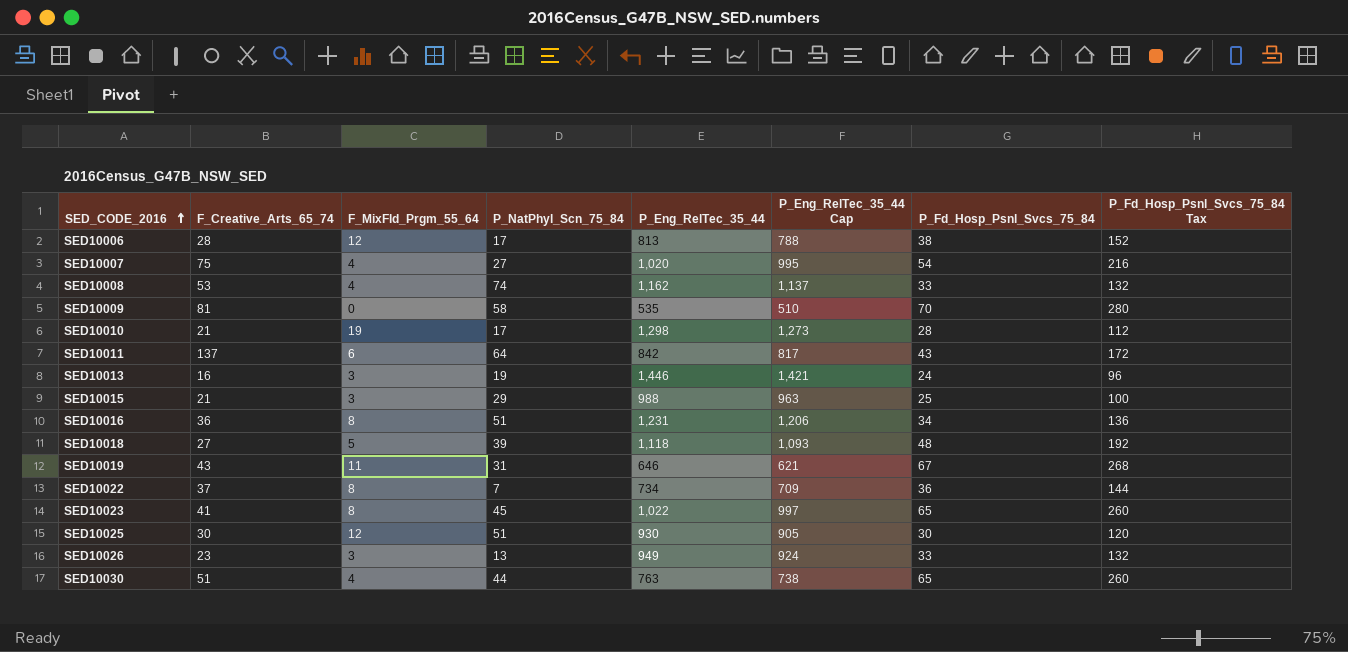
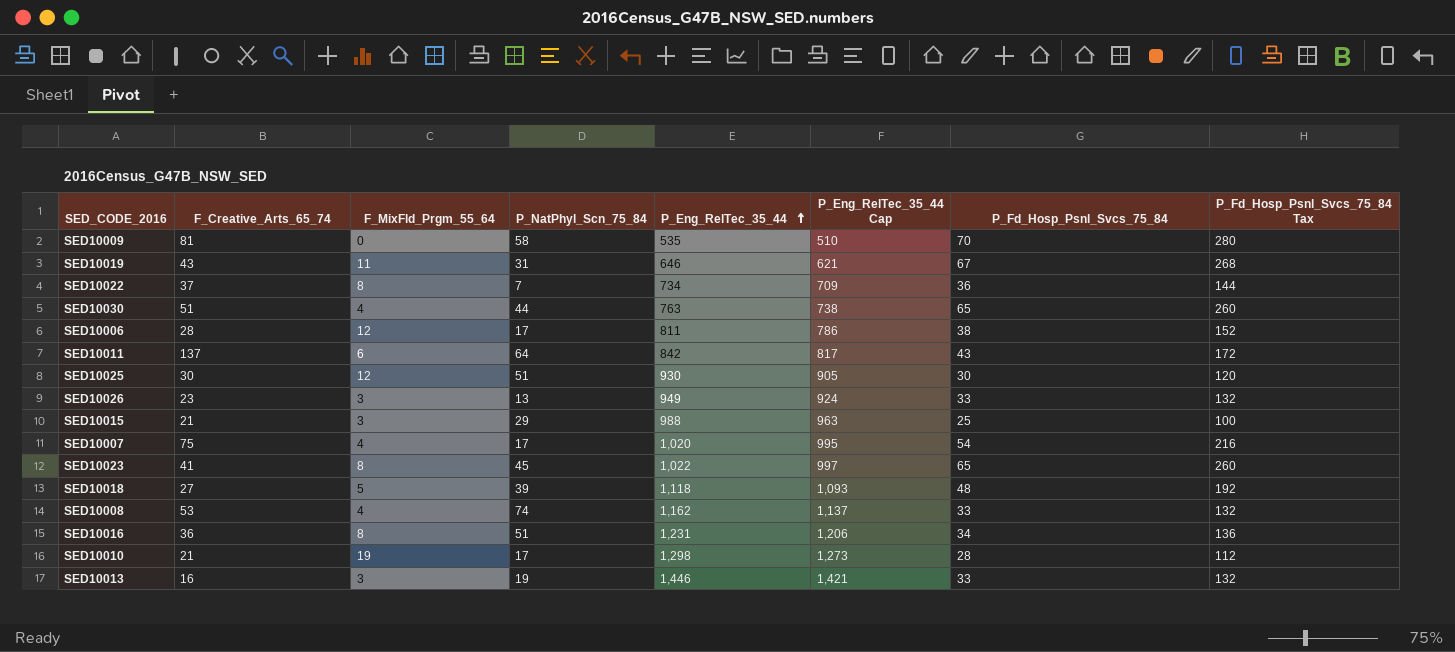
row order: SED_CODE_2016 ascending -> P_Eng_RelTec_35_44 ascending
SED10006 | P_Eng_RelTec_35_44: 813 -> 811
SED10006 | P_Eng_RelTec_35_44 Cap: 788 -> 786
SED10007 | P_NatPhyl_Scn_75_84: 27 -> 17
SED10013 | P_Fd_Hosp_Psnl_Svcs_75_84: 24 -> 33
SED10013 | P_Fd_Hosp_Psnl_Svcs_75_84 Tax: 96 -> 132

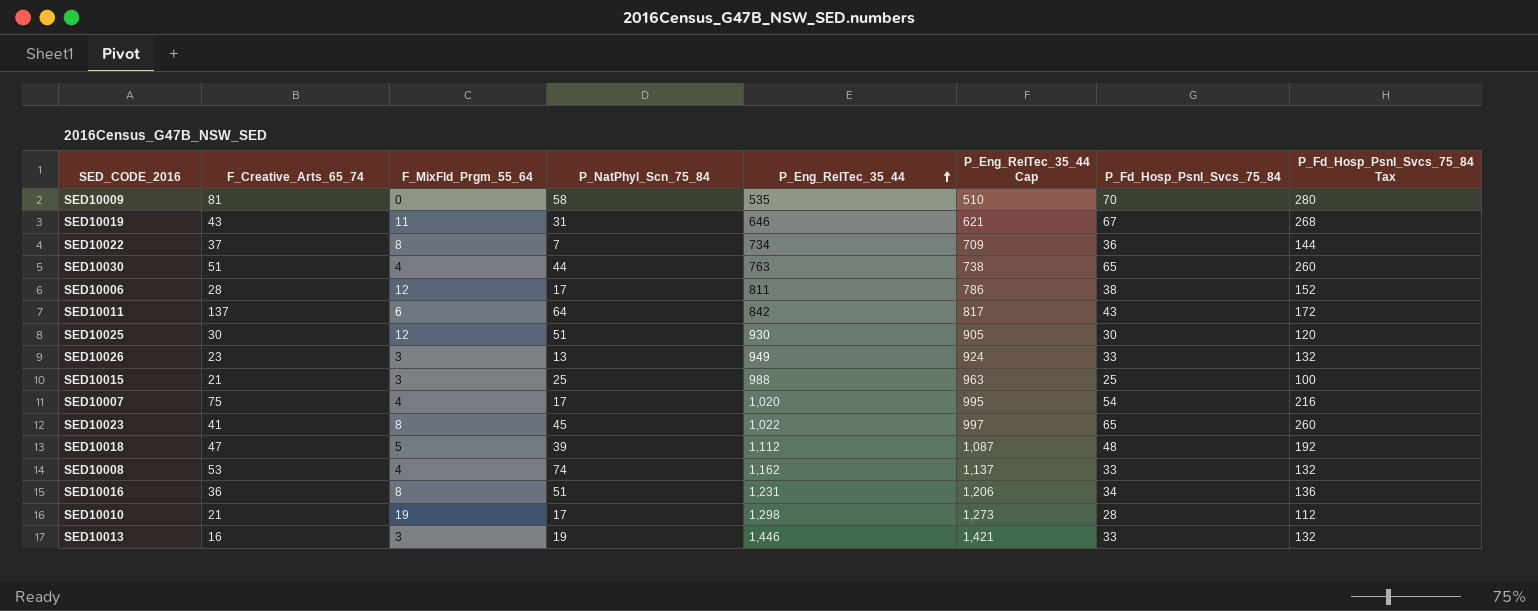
SED10015 | P_NatPhyl_Scn_75_84: 29 -> 25
SED10018 | F_Creative_Arts_65_74: 27 -> 47
SED10018 | P_Eng_RelTec_35_44: 1,118 -> 1,112
SED10018 | P_Eng_RelTec_35_44 Cap: 1,093 -> 1,087

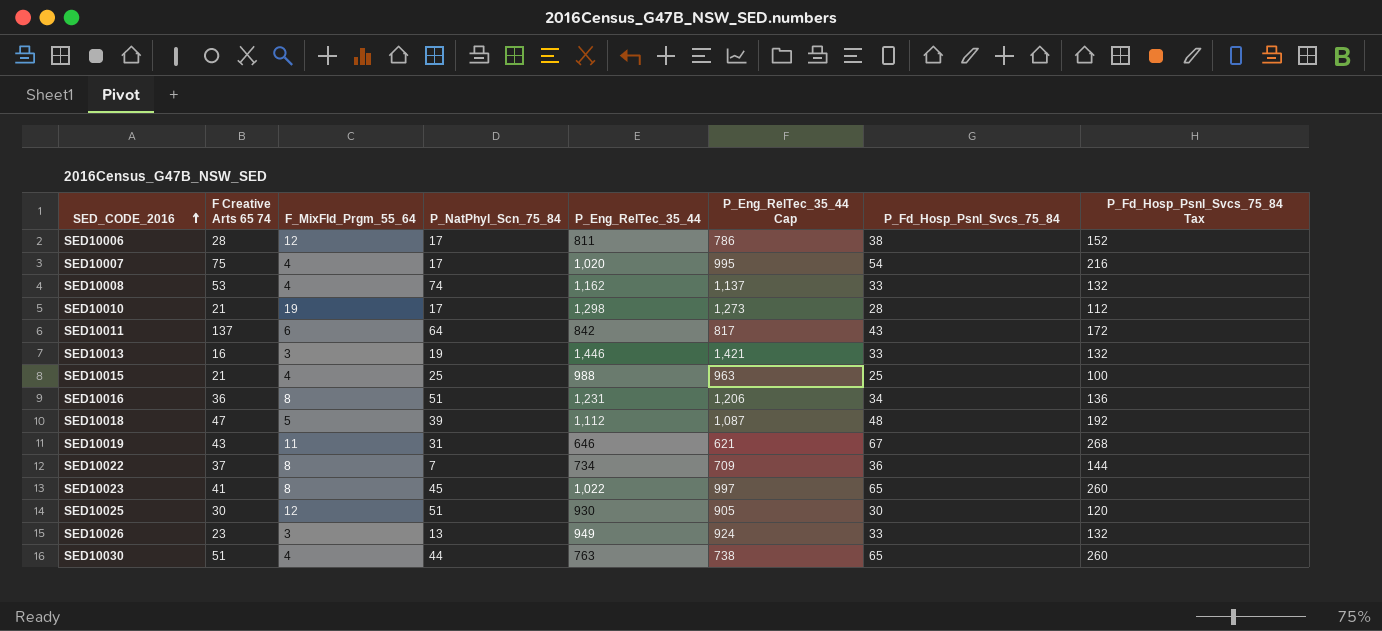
row order: P_Eng_RelTec_35_44 ascending -> SED_CODE_2016 ascending
column name: F_Creative_Arts_65_74 -> F Creative Arts 65 74
row SED10009: 81 | 0 | 58 | 535 | 510 | 70 | 280 -> none
SED10015 | F_MixFld_Prgm_55_64: 3 -> 4

